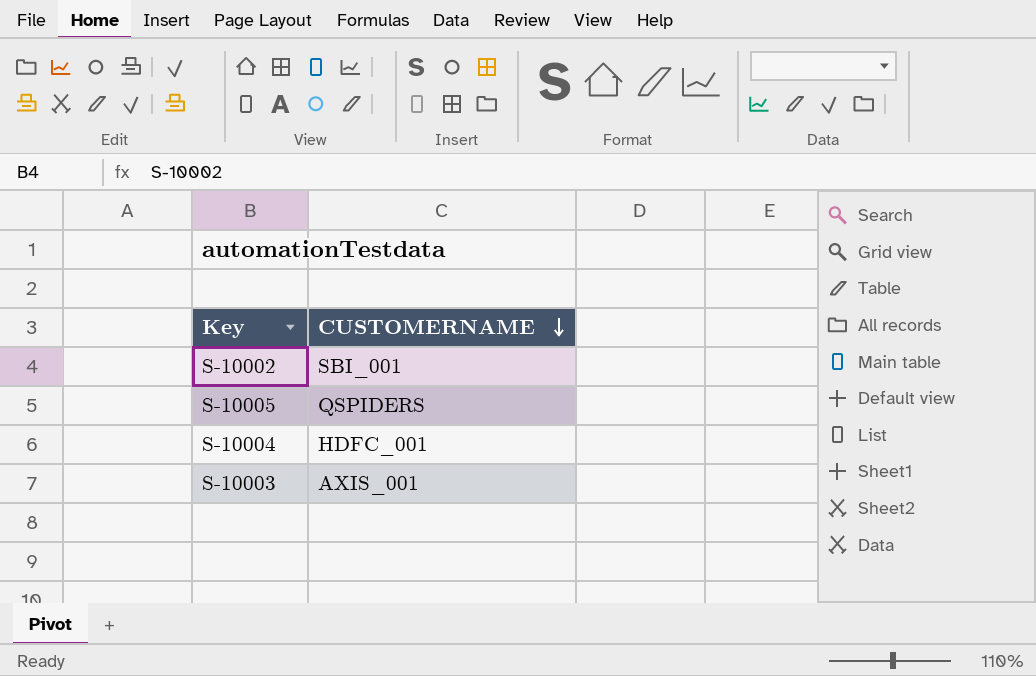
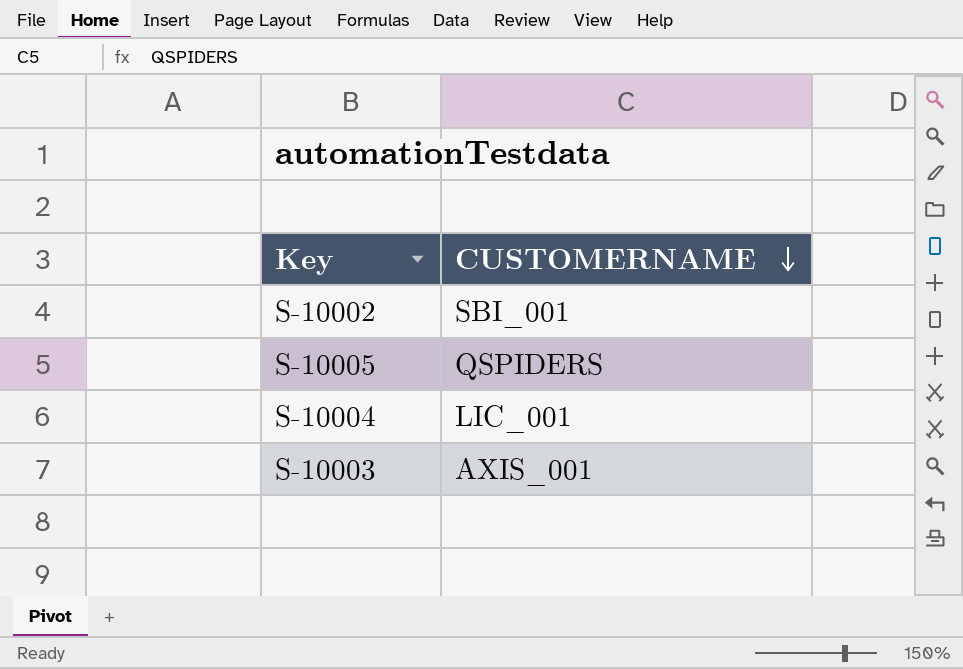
S-10004 | CUSTOMERNAME: HDFC_001 -> LIC_001

